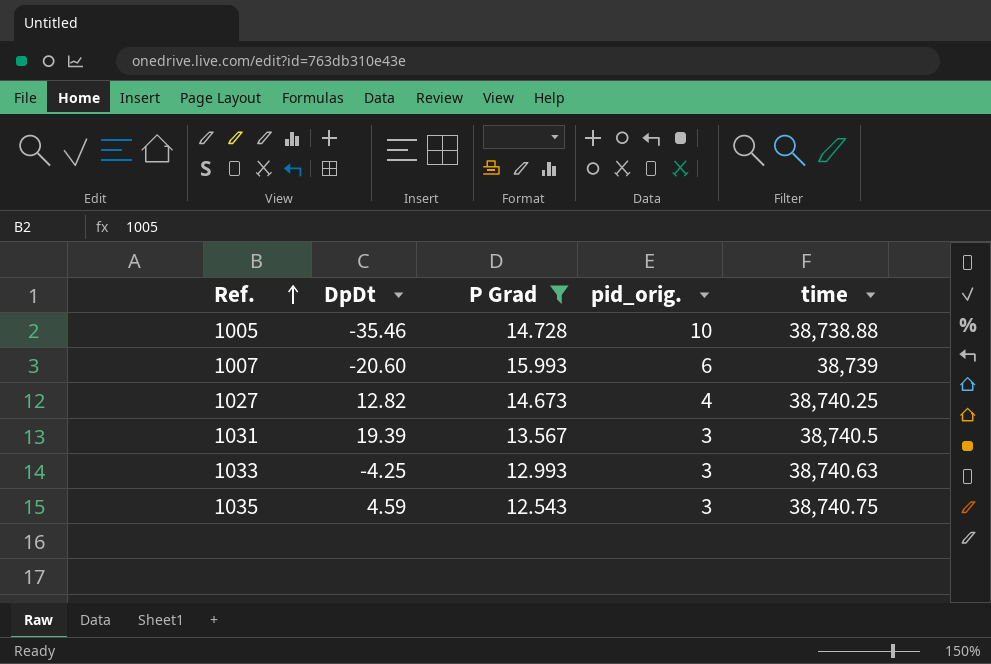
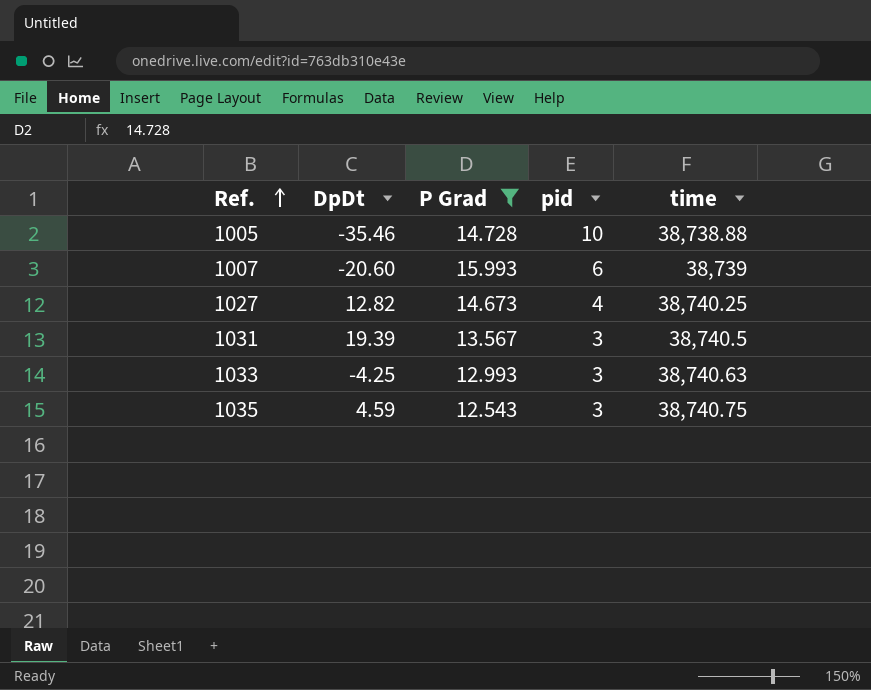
column name: pid_orig. -> pid

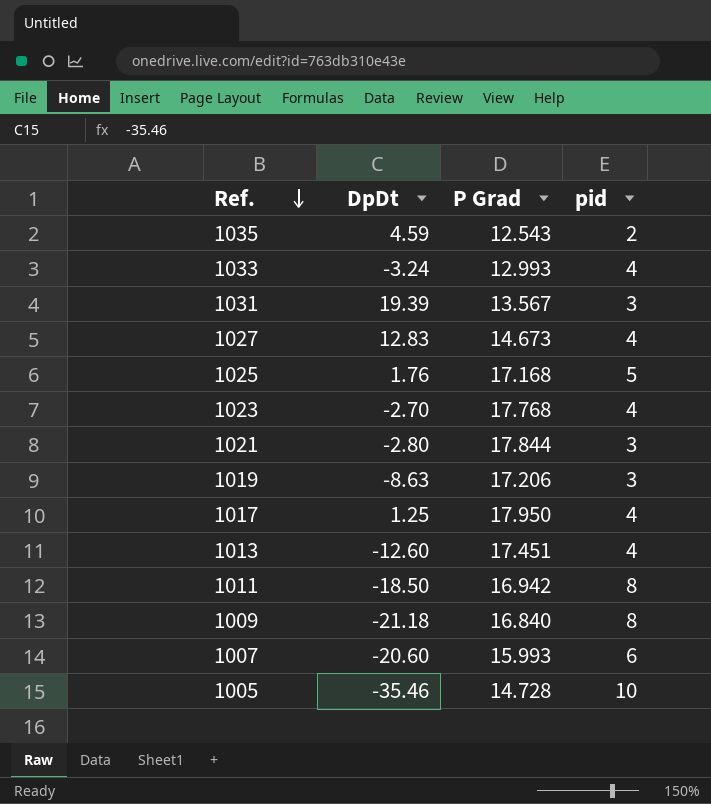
filter: P Grad <= 15.993 -> none
row order: Ref. ascending -> Ref. descending
column time | position: 5 -> none
1035 | pid: 3 -> 2
1033 | DpDt: -4.25 -> -3.24
1033 | pid: 3 -> 4
1027 | DpDt: 12.82 -> 12.83

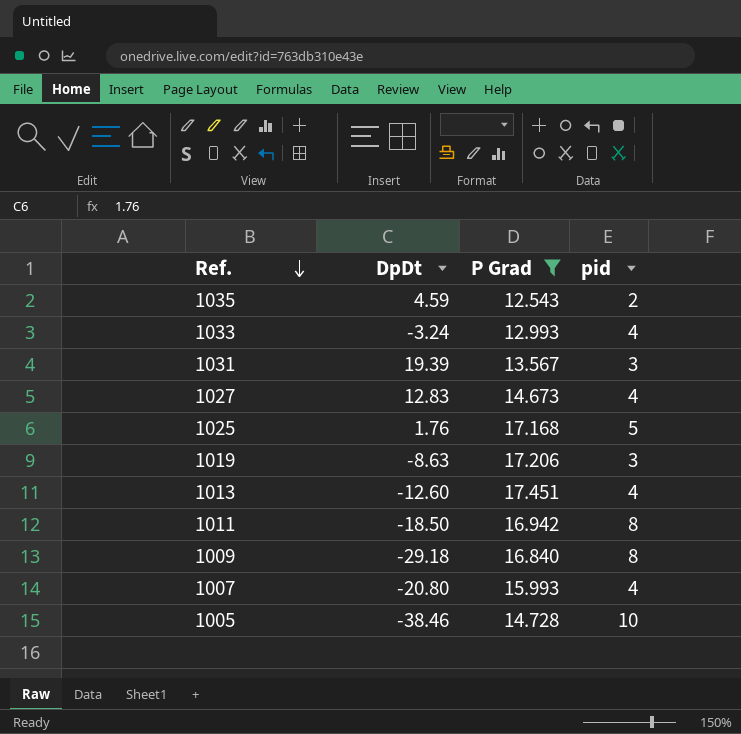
filter: none -> P Grad <= 17.451
1009 | DpDt: -21.18 -> -29.18
1007 | DpDt: -20.60 -> -20.80
1007 | pid: 6 -> 4
1005 | DpDt: -35.46 -> -38.46

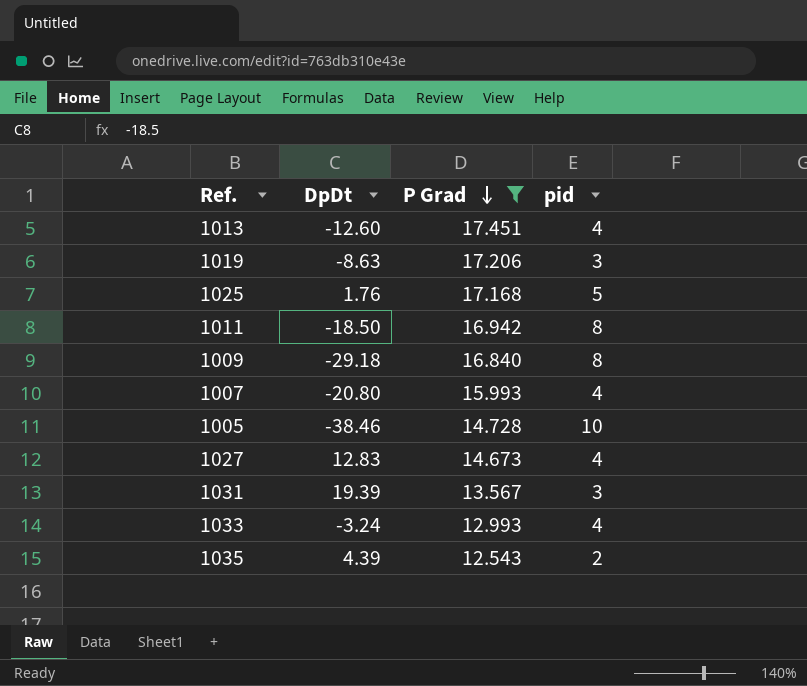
row order: Ref. descending -> P Grad descending
1035 | DpDt: 4.59 -> 4.39

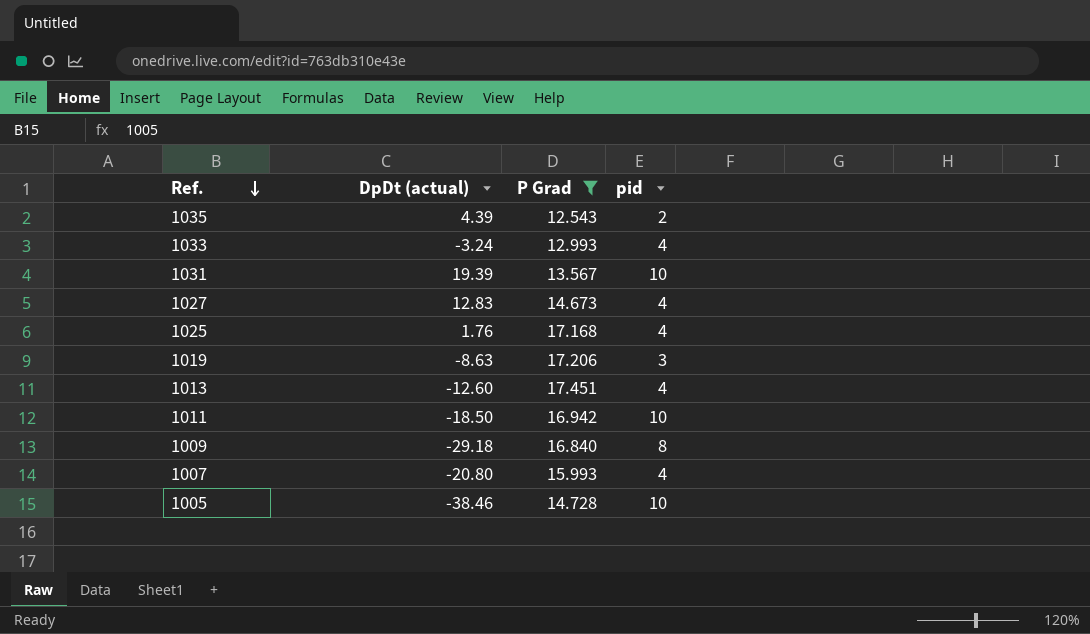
row order: P Grad descending -> Ref. descending
column name: DpDt -> DpDt (actual)
1031 | pid: 3 -> 10
1025 | pid: 5 -> 4
1011 | pid: 8 -> 10

